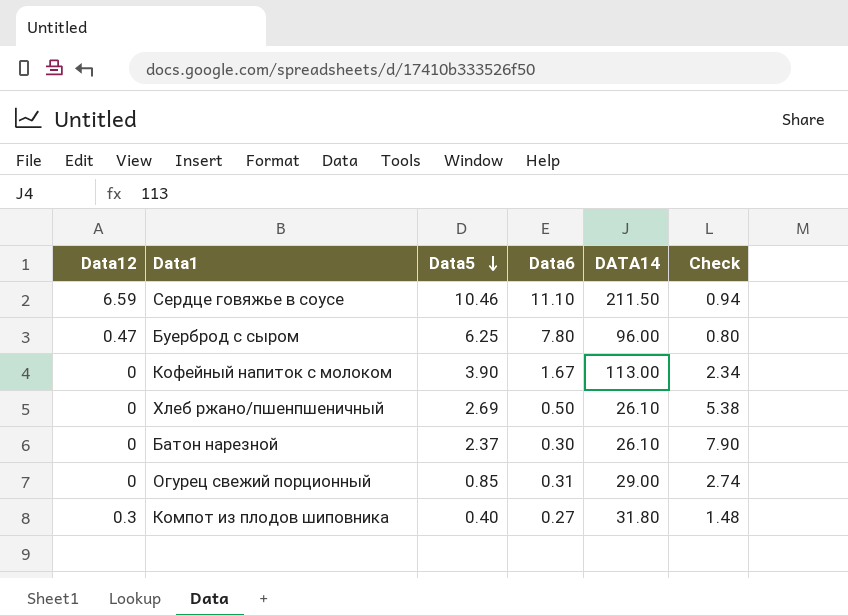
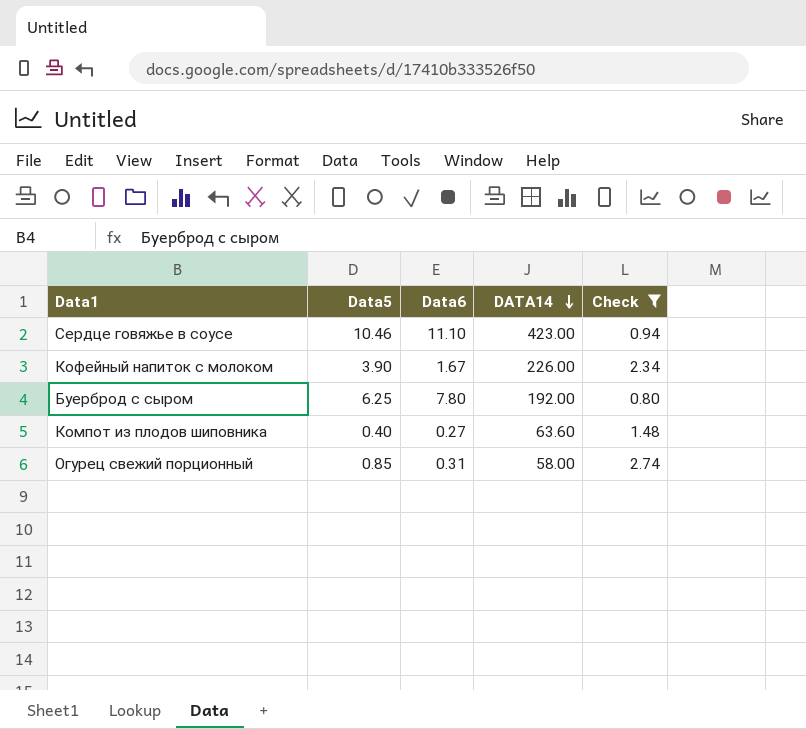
filter: none -> Check <= 2.74
row order: Data5 descending -> DATA14 descending
column Data12 | position: 1 -> none
Сердце говяжье в соусе | DATA14: 211.50 -> 423.00
Кофейный напиток с молоком | DATA14: 113.00 -> 226.00
Буерброд с сыром | DATA14: 96.00 -> 192.00
Компот из плодов шиповника | DATA14: 31.80 -> 63.60
Огурец свежий порционный | DATA14: 29.00 -> 58.00

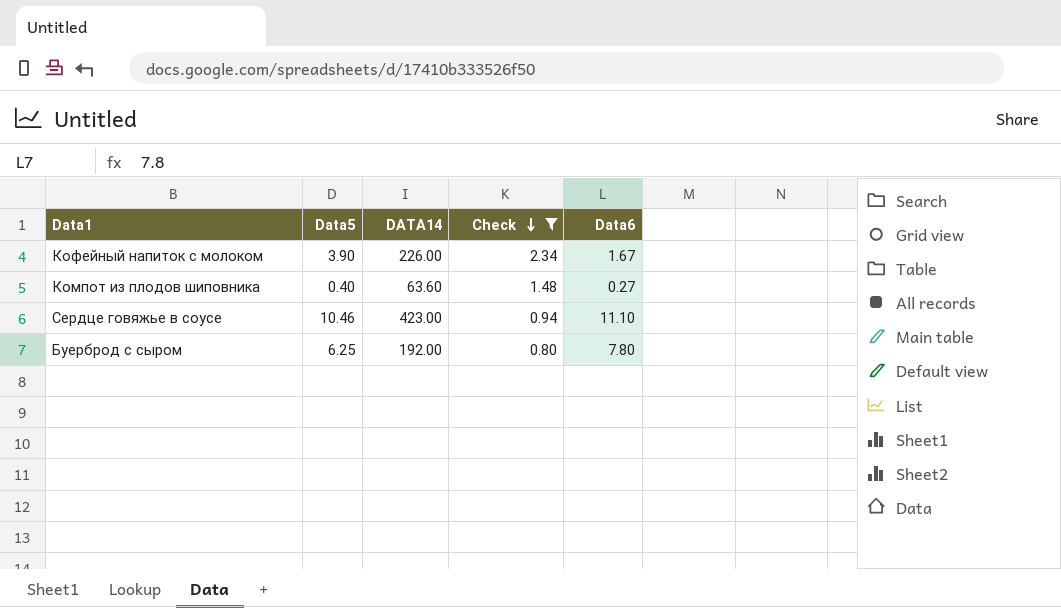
row order: DATA14 descending -> Check descending
column Data6 | position: 3 -> 5
row Огурец свежий порционный: 0.85 | 0.31 | 58.00 | 2.74 -> none

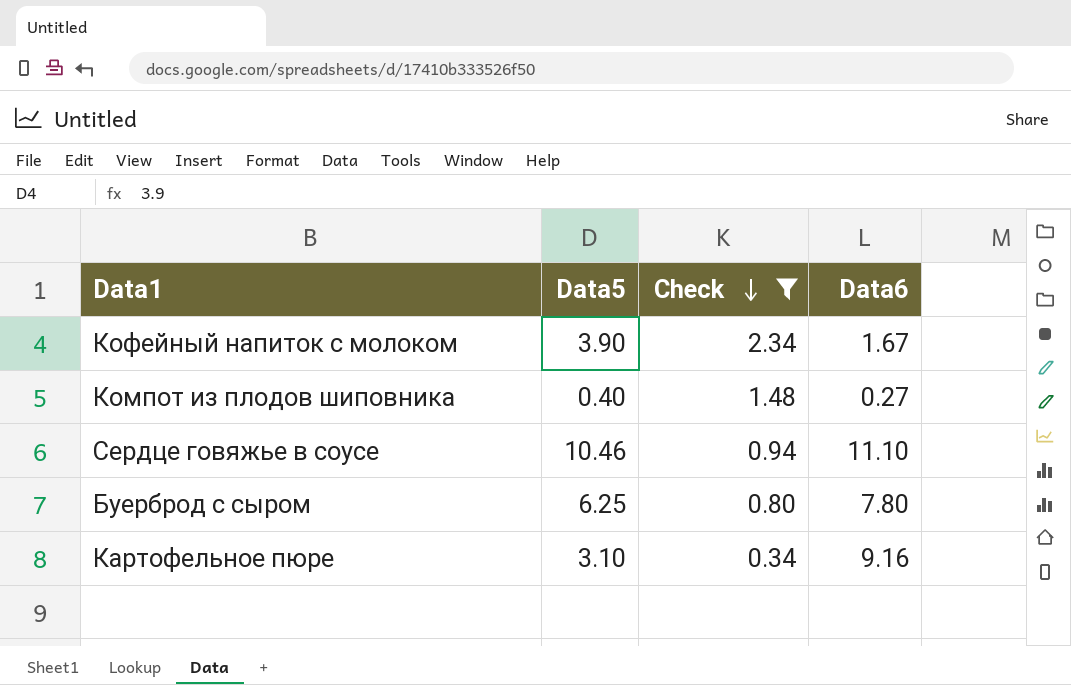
column DATA14 | position: 3 -> none
row Картофельное пюре: none -> 3.10 | 0.34 | 9.16

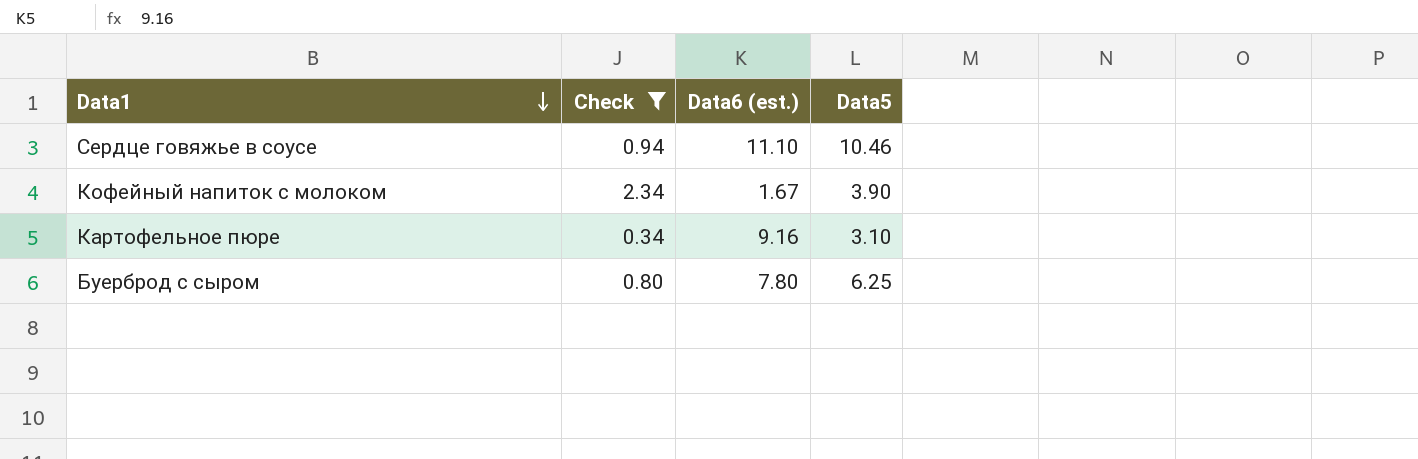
row order: Check descending -> Data1 descending
column name: Data6 -> Data6 (est.)
column Data5 | position: 2 -> 4
row Компот из плодов шиповника: 0.40 | 1.48 | 0.27 -> none

